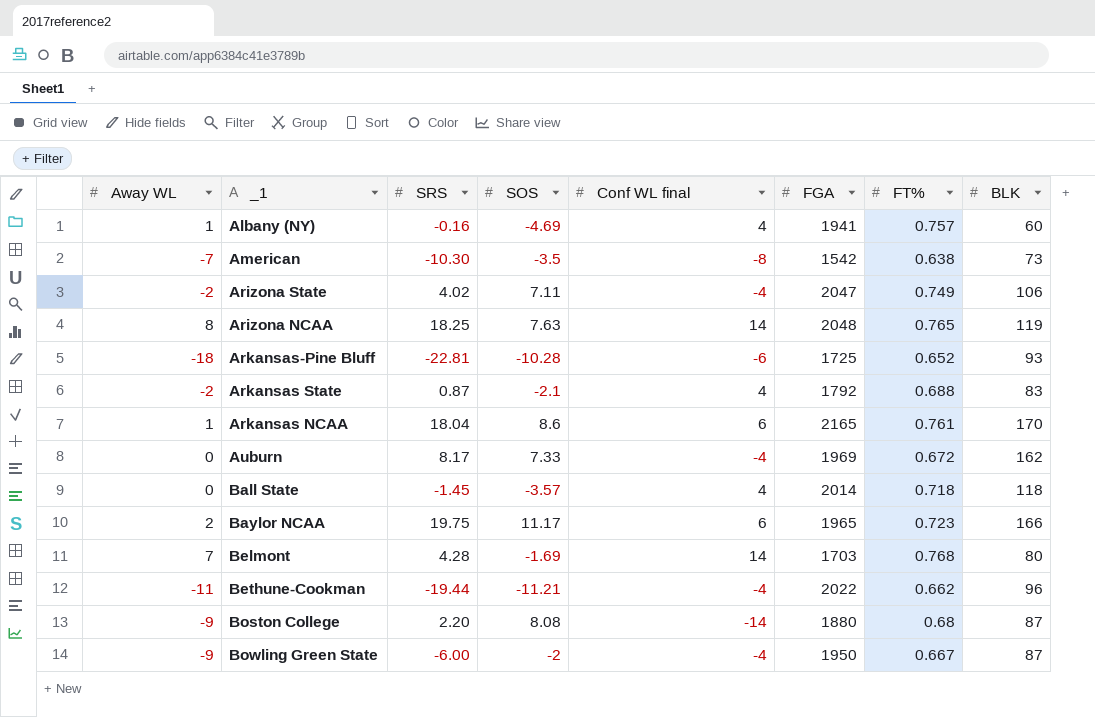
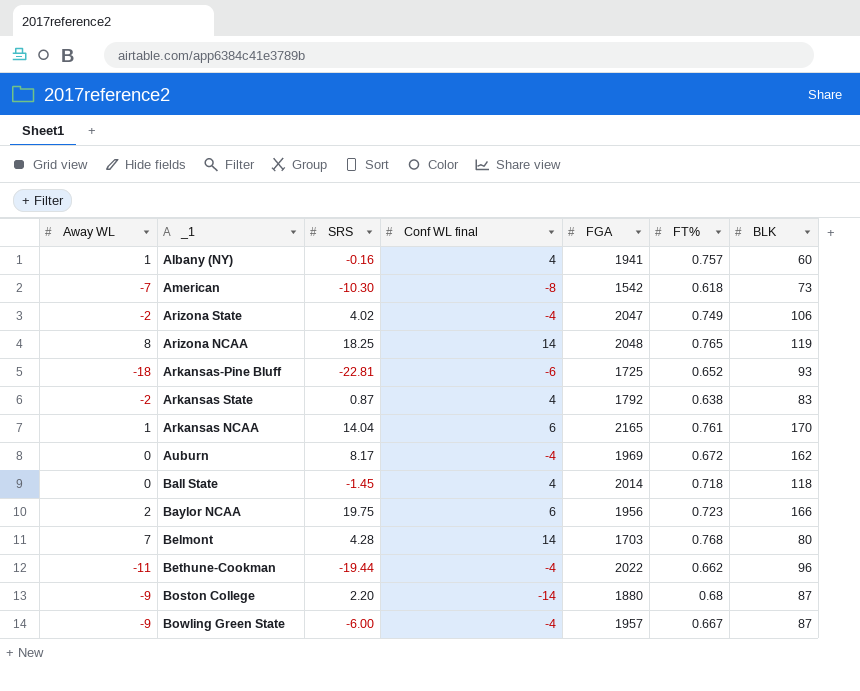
column SOS | position: 4 -> none
American | FT%: 0.638 -> 0.618
Arkansas State | FT%: 0.688 -> 0.638
Arkansas NCAA | SRS: 18.04 -> 14.04
Baylor NCAA | FGA: 1965 -> 1956
Bowling Green State | FGA: 1950 -> 1957

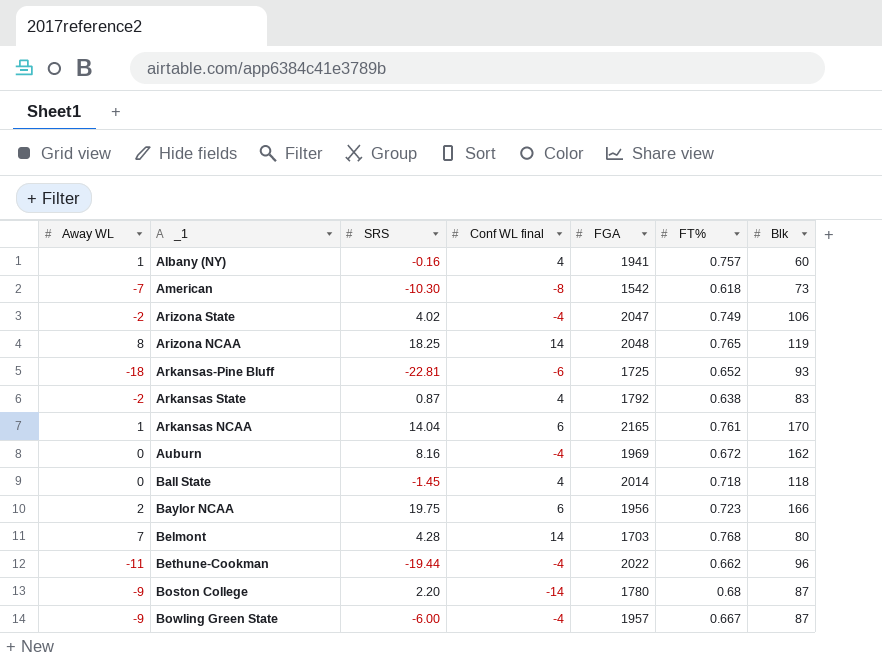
column name: BLK -> Blk
Auburn | SRS: 8.17 -> 8.16
Boston College | FGA: 1880 -> 1780

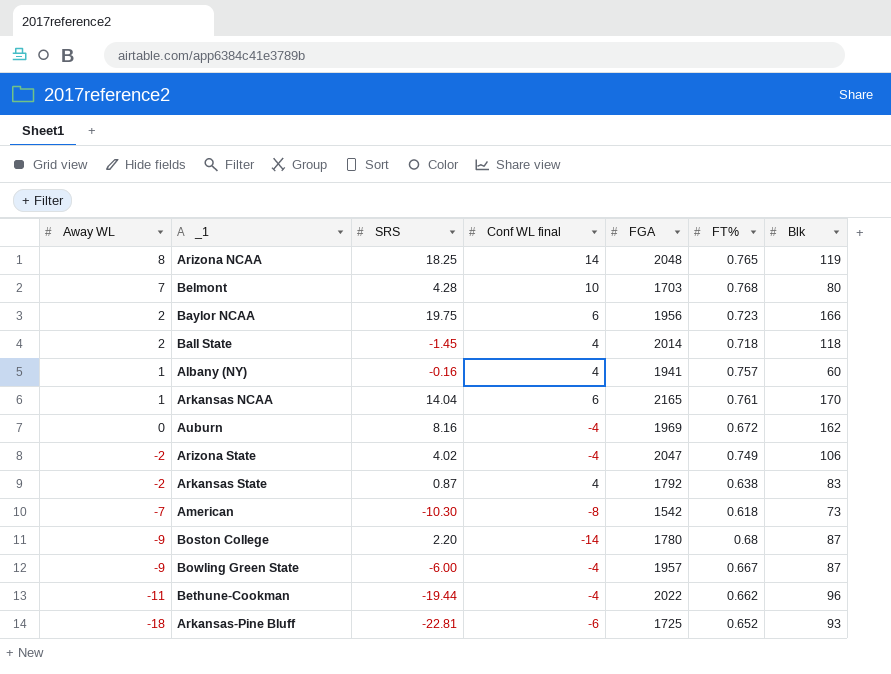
row order: none -> Away WL descending
Belmont | Conf WL final: 14 -> 10
Ball State | Away WL: 0 -> 2

